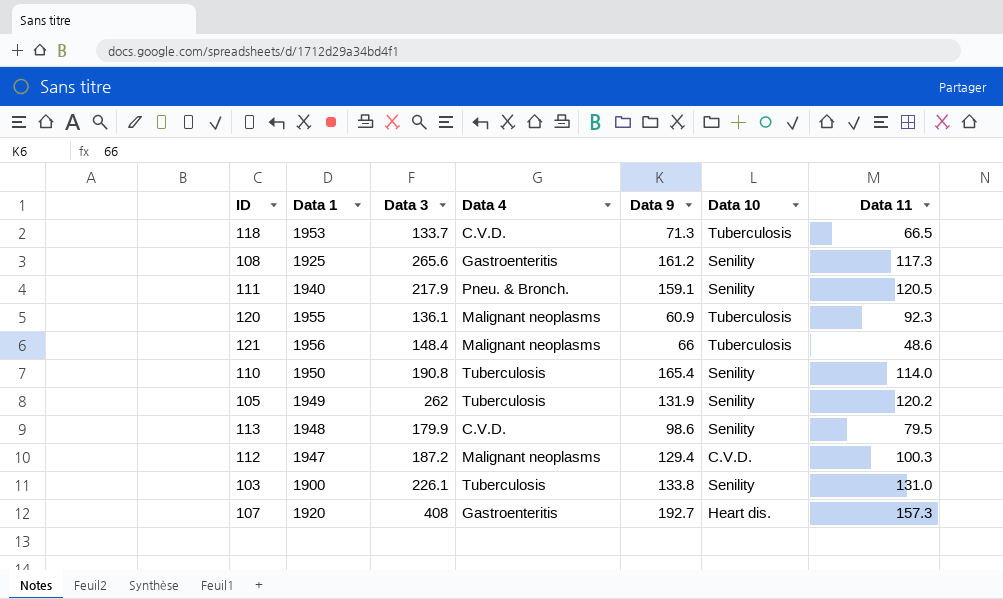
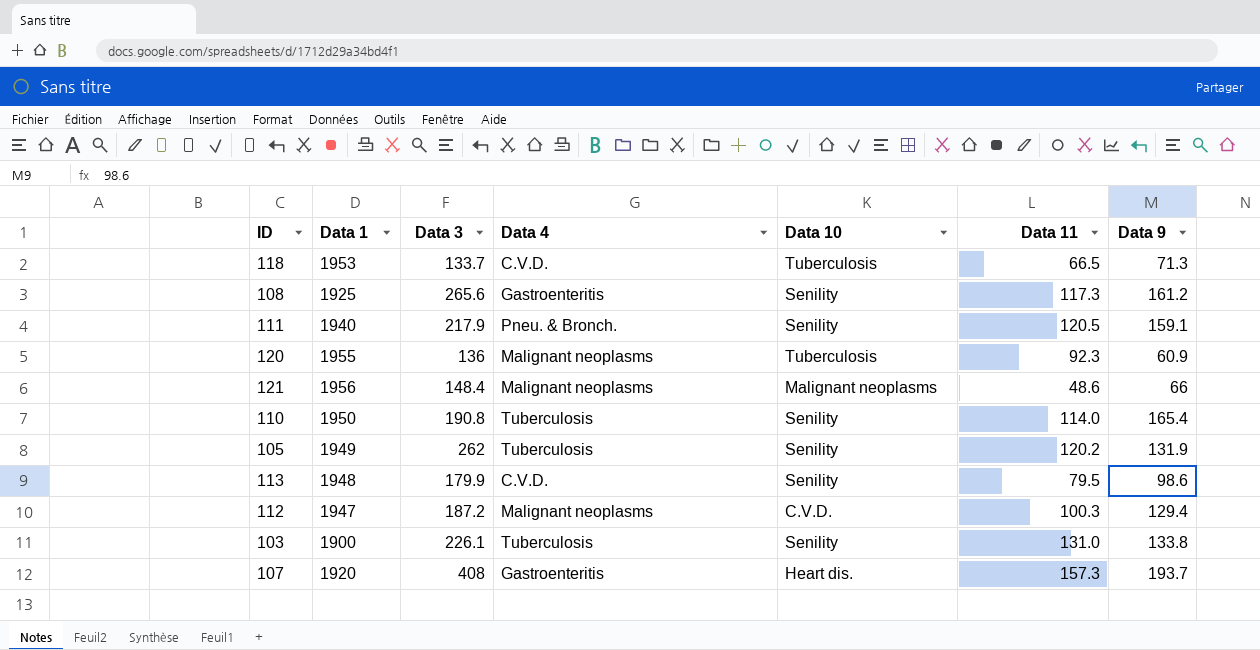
column Data 9 | position: 5 -> 7
120 | Data 3: 136.1 -> 136
121 | Data 10: Tuberculosis -> Malignant neoplasms
107 | Data 9: 192.7 -> 193.7

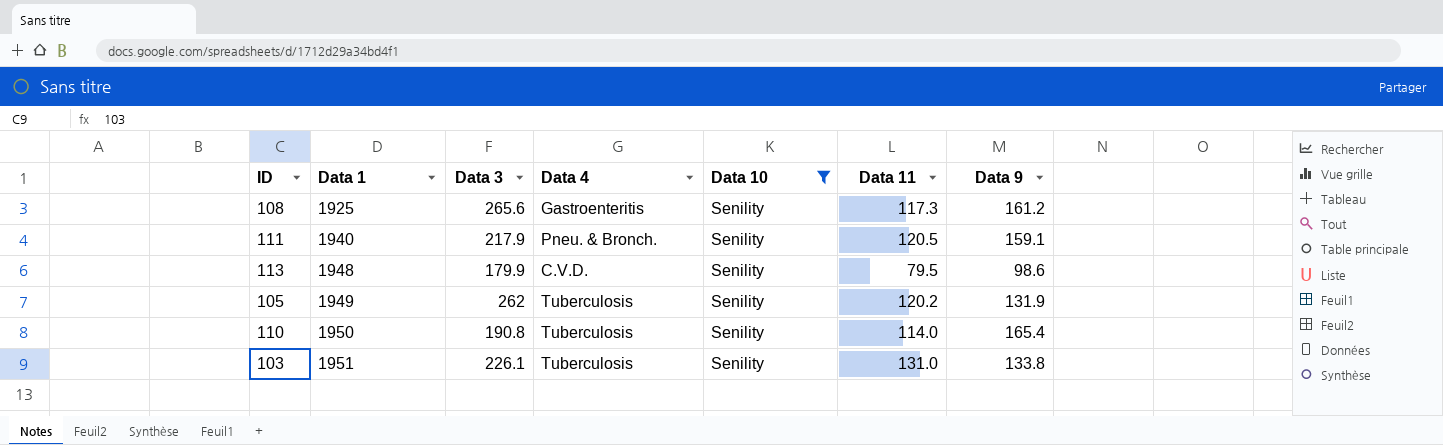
filter: none -> Data 10 = Senility
row order: none -> Data 1 ascending
103 | Data 1: 1900 -> 1951

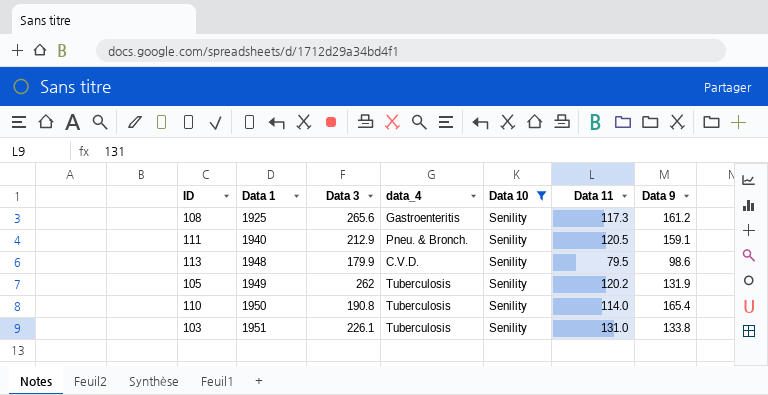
column name: Data 4 -> data_4
111 | Data 3: 217.9 -> 212.9

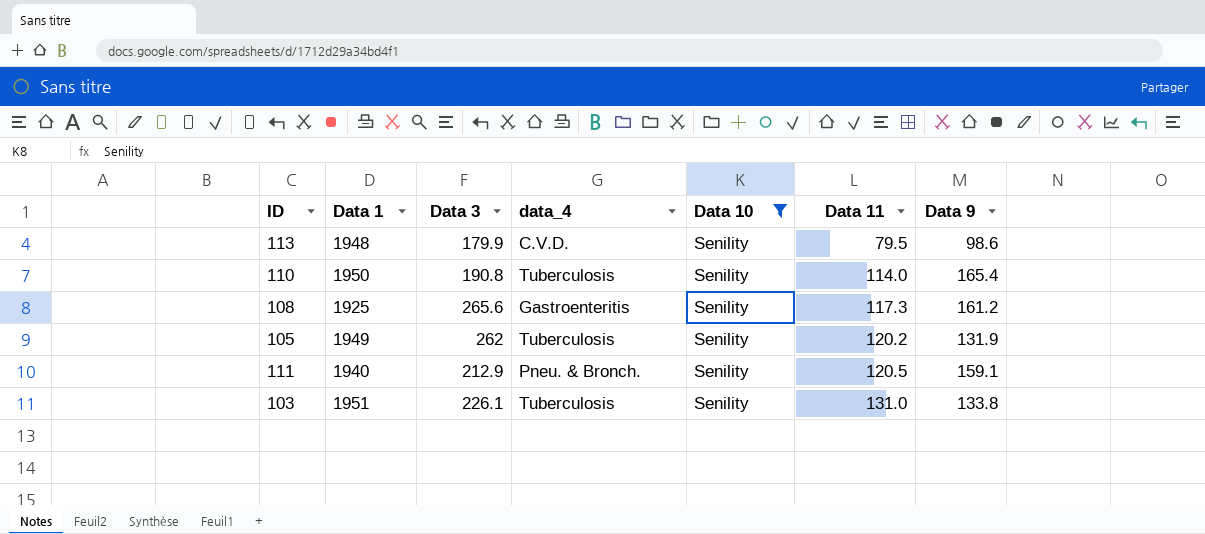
row order: Data 1 ascending -> Data 11 ascending

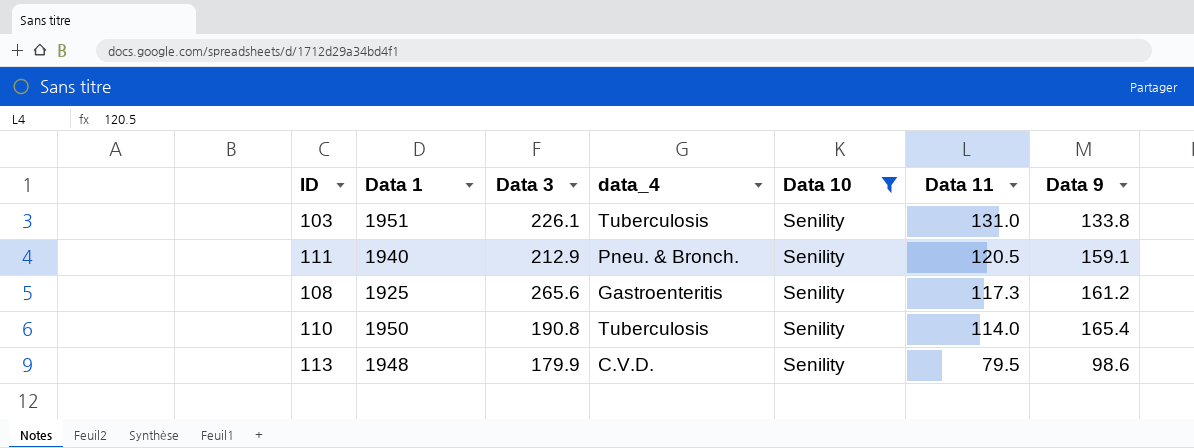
row order: Data 11 ascending -> Data 11 descending
row 105: 1949 | 262 | Tuberculosis | Senility | 120.2 | 131.9 -> none

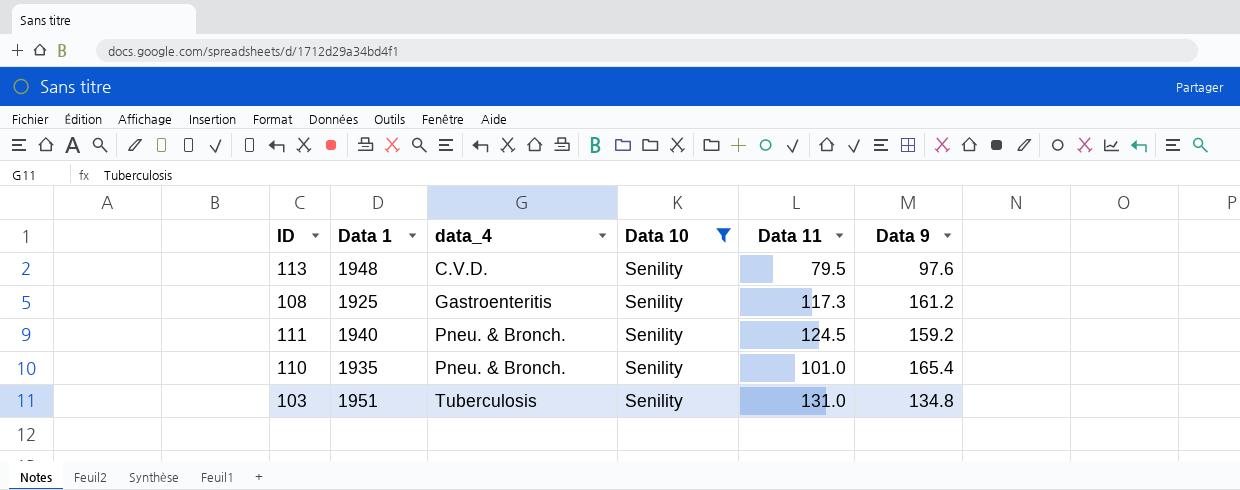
row order: Data 11 descending -> data_4 ascending
column Data 3 | position: 3 -> none
113 | Data 9: 98.6 -> 97.6
111 | Data 11: 120.5 -> 124.5
111 | Data 9: 159.1 -> 159.2
110 | Data 1: 1950 -> 1935
110 | data_4: Tuberculosis -> Pneu. & Bronch.
110 | Data 11: 114.0 -> 101.0
103 | Data 9: 133.8 -> 134.8

